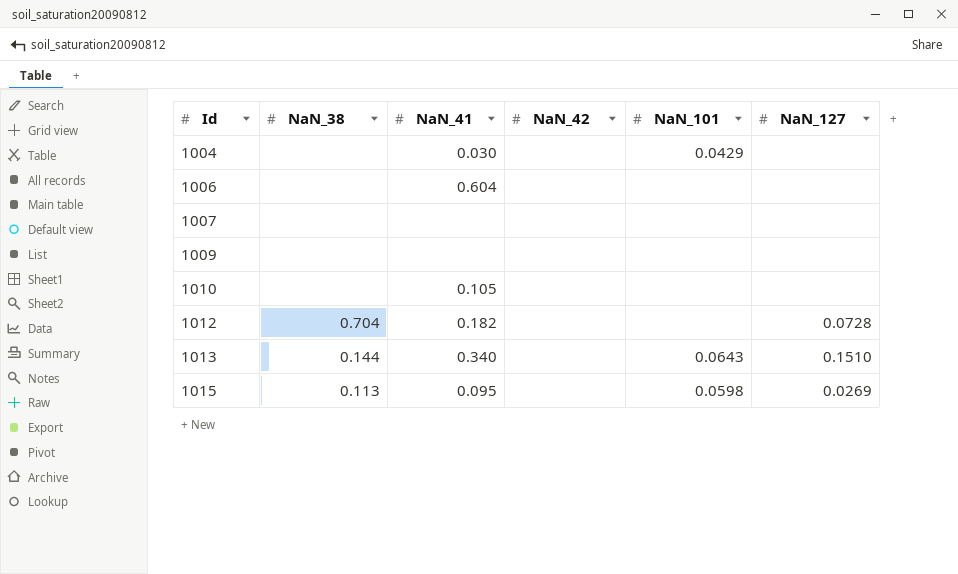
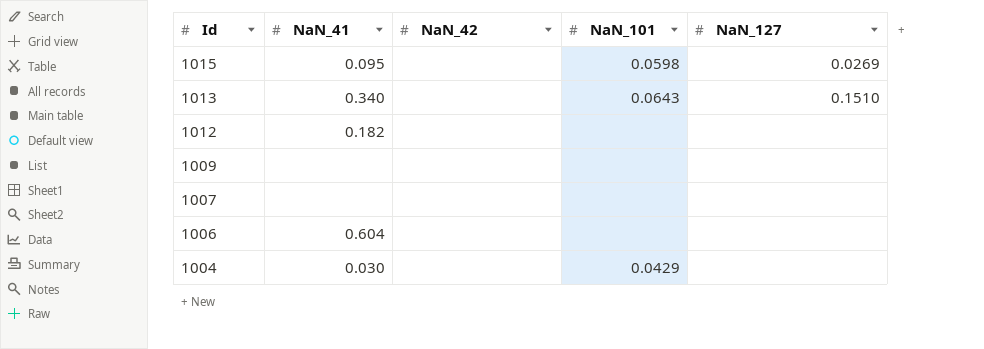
row order: Id ascending -> Id descending
column NaN_38 | position: 2 -> none
row 1010: none | 0.105 | none | none | none -> none
1012 | NaN_127: 0.0728 -> none

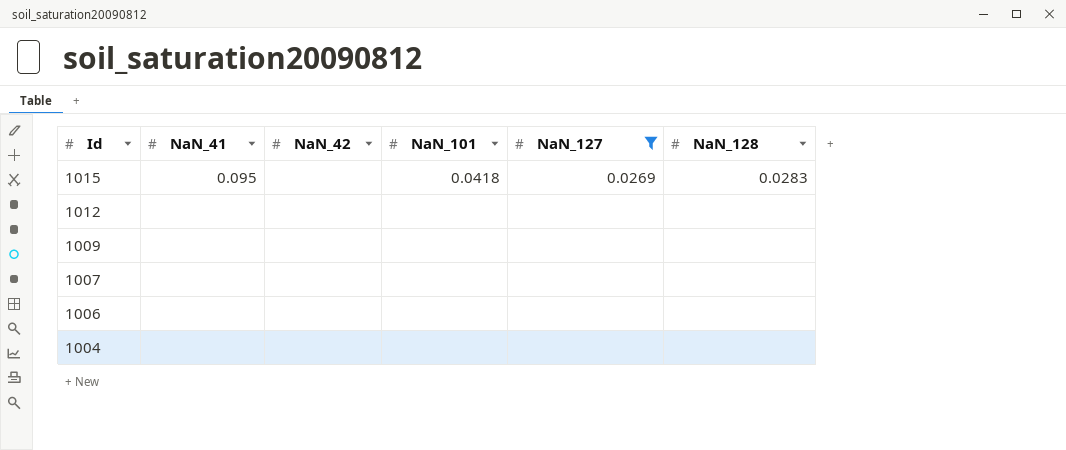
filter: none -> NaN_127 != 0.1510
column NaN_128 | position: none -> 6
1015 | NaN_101: 0.0598 -> 0.0418
1012 | NaN_41: 0.182 -> none
1006 | NaN_41: 0.604 -> none
1004 | NaN_41: 0.030 -> none
1004 | NaN_101: 0.0429 -> none

